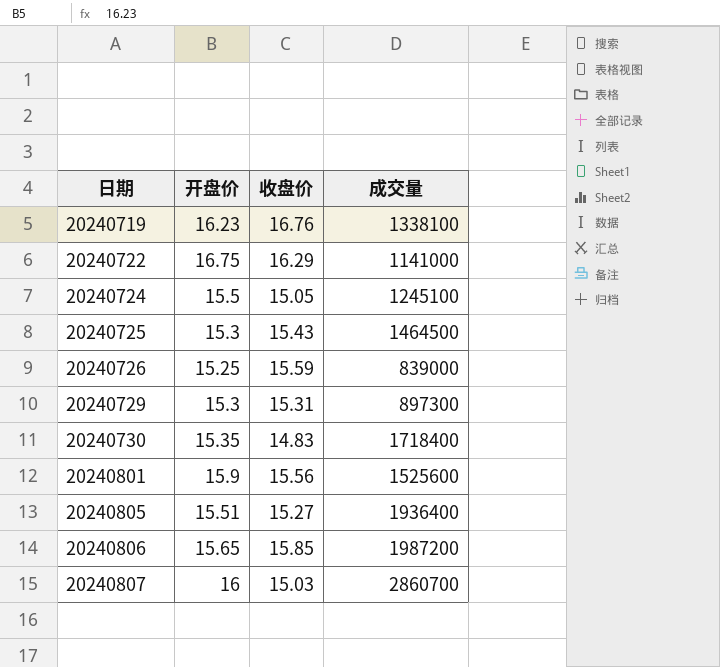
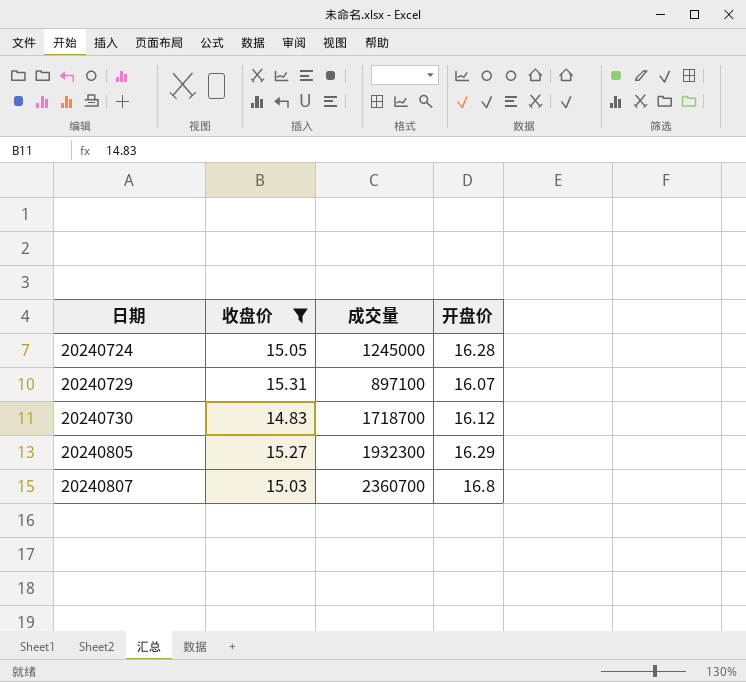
filter: none -> 收盘价 <= 15.31
column 开盘价 | position: 2 -> 4
20240724 | 成交量: 1245100 -> 1245000
20240724 | 开盘价: 15.5 -> 16.28
20240729 | 成交量: 897300 -> 897100
20240729 | 开盘价: 15.3 -> 16.07
20240730 | 成交量: 1718400 -> 1718700
20240730 | 开盘价: 15.35 -> 16.12
20240805 | 成交量: 1936400 -> 1932300
20240805 | 开盘价: 15.51 -> 16.29
20240807 | 成交量: 2860700 -> 2360700
20240807 | 开盘价: 16 -> 16.8

